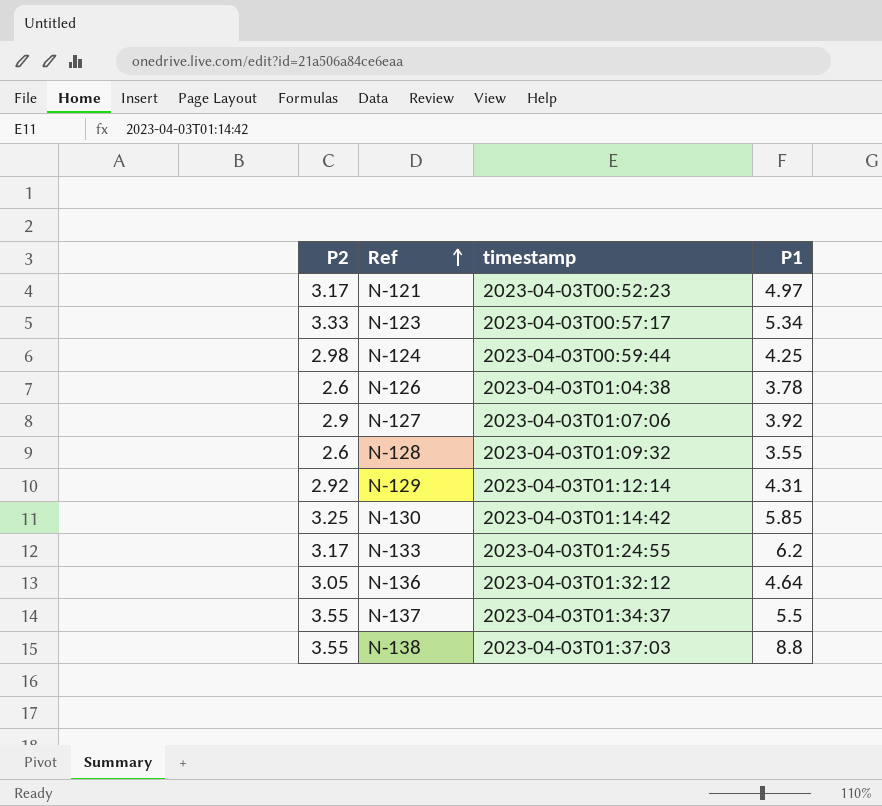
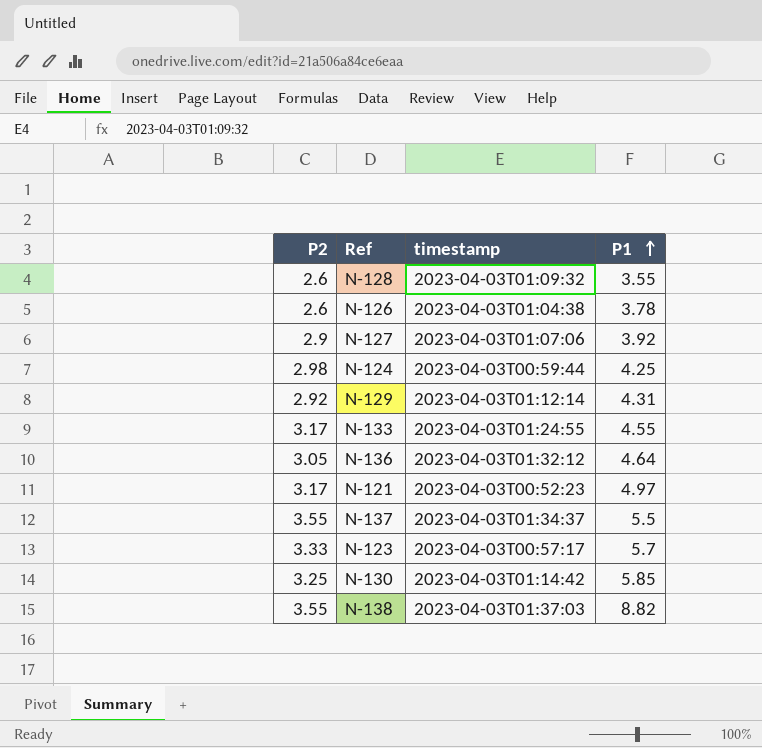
row order: Ref ascending -> P1 ascending
N-133 | P1: 6.2 -> 4.55
N-123 | P1: 5.34 -> 5.7
N-138 | P1: 8.8 -> 8.82

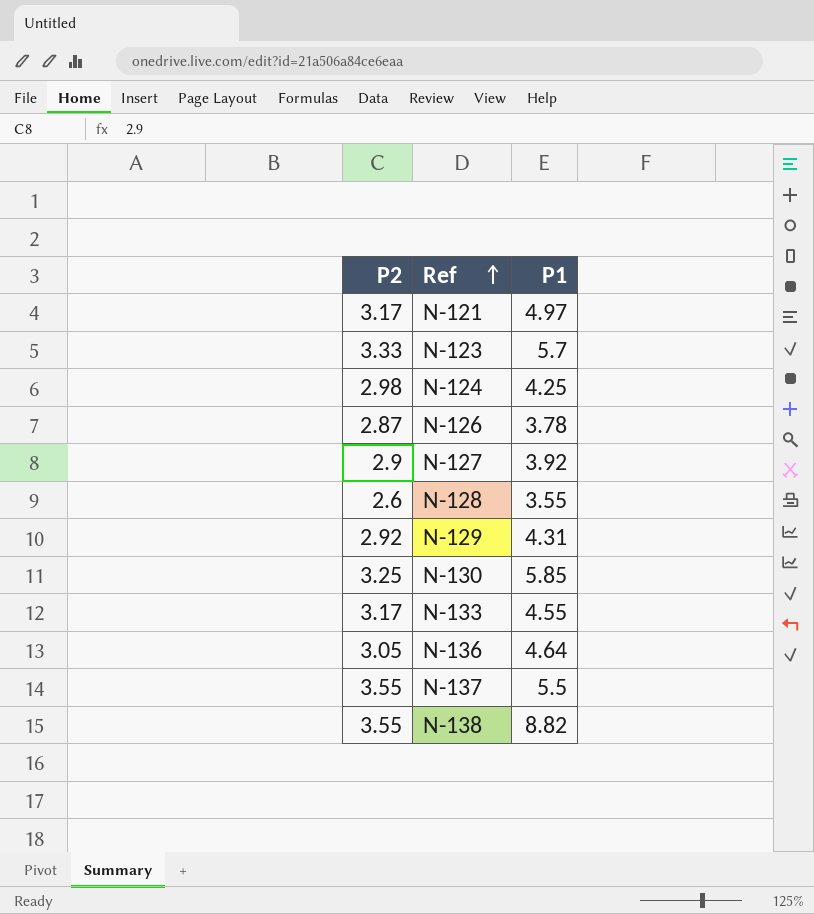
row order: P1 ascending -> Ref ascending
column timestamp | position: 3 -> none
N-126 | P2: 2.6 -> 2.87

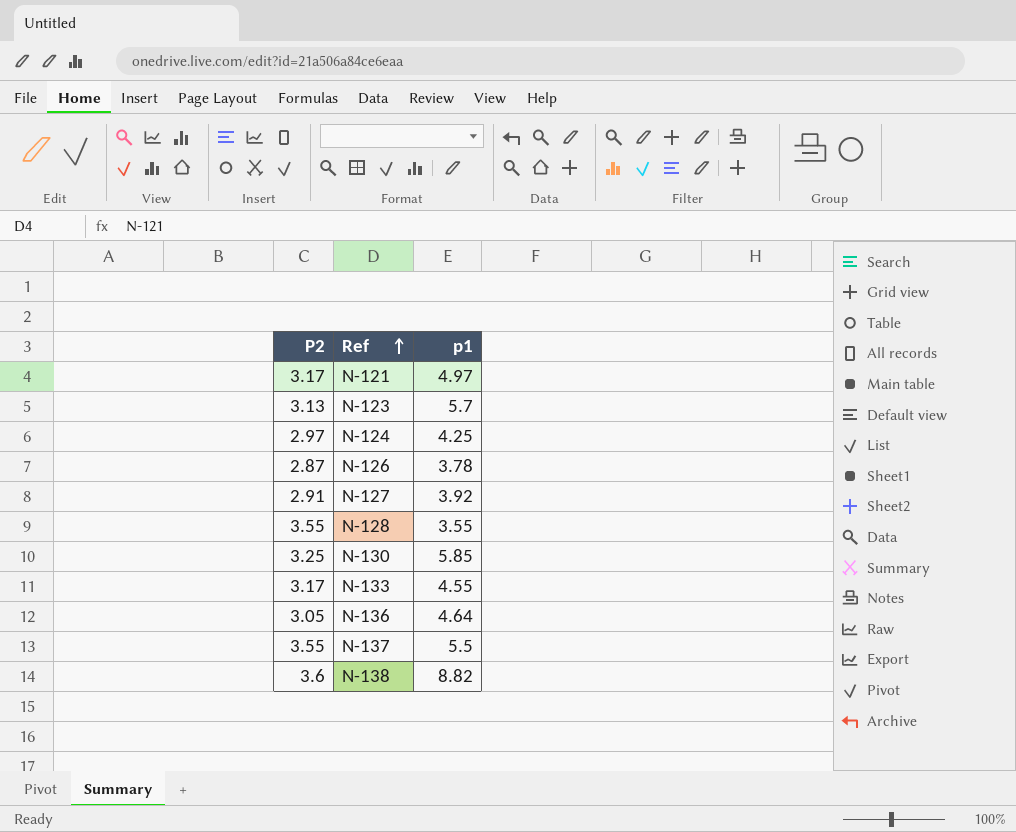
column name: P1 -> p1
row N-129: 2.92 | 4.31 -> none
N-123 | P2: 3.33 -> 3.13
N-124 | P2: 2.98 -> 2.97
N-127 | P2: 2.9 -> 2.91
N-128 | P2: 2.6 -> 3.55
N-138 | P2: 3.55 -> 3.6

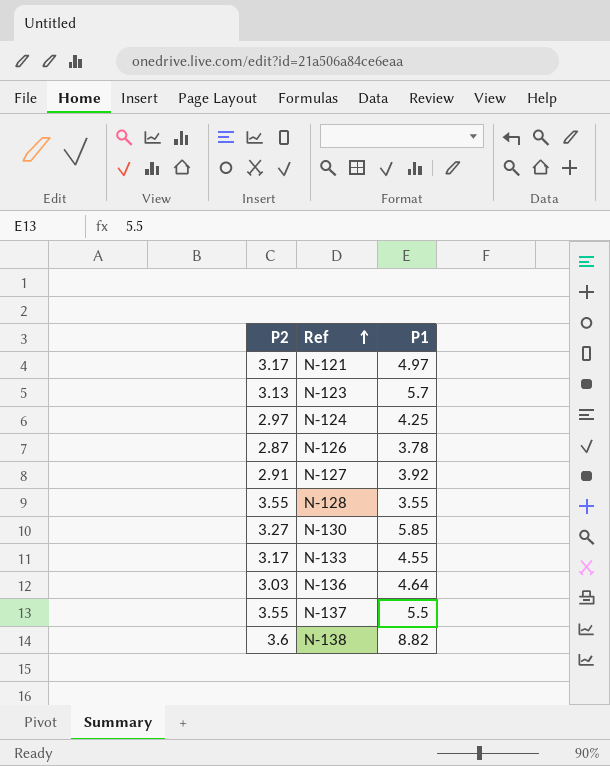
column name: p1 -> P1
N-130 | P2: 3.25 -> 3.27
N-136 | P2: 3.05 -> 3.03

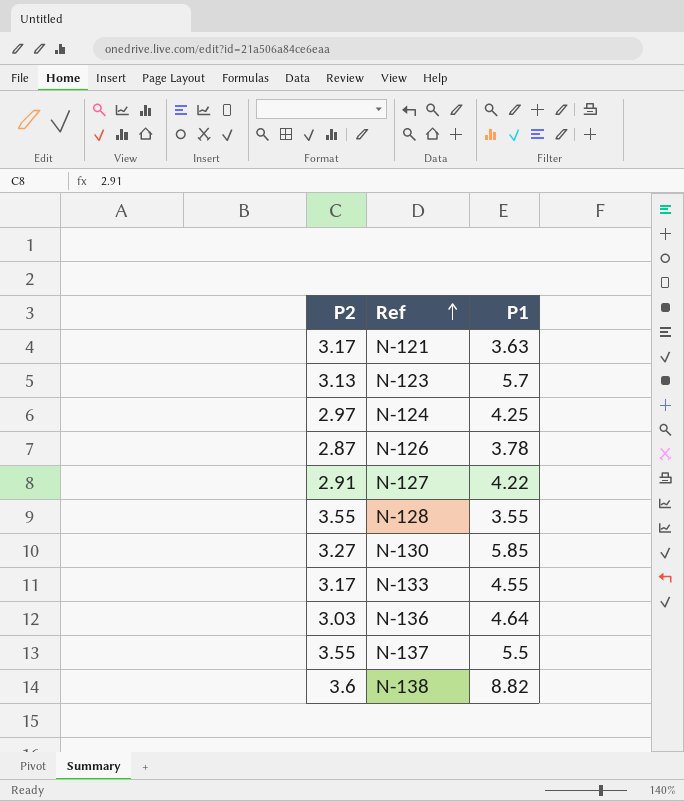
N-121 | P1: 4.97 -> 3.63
N-127 | P1: 3.92 -> 4.22

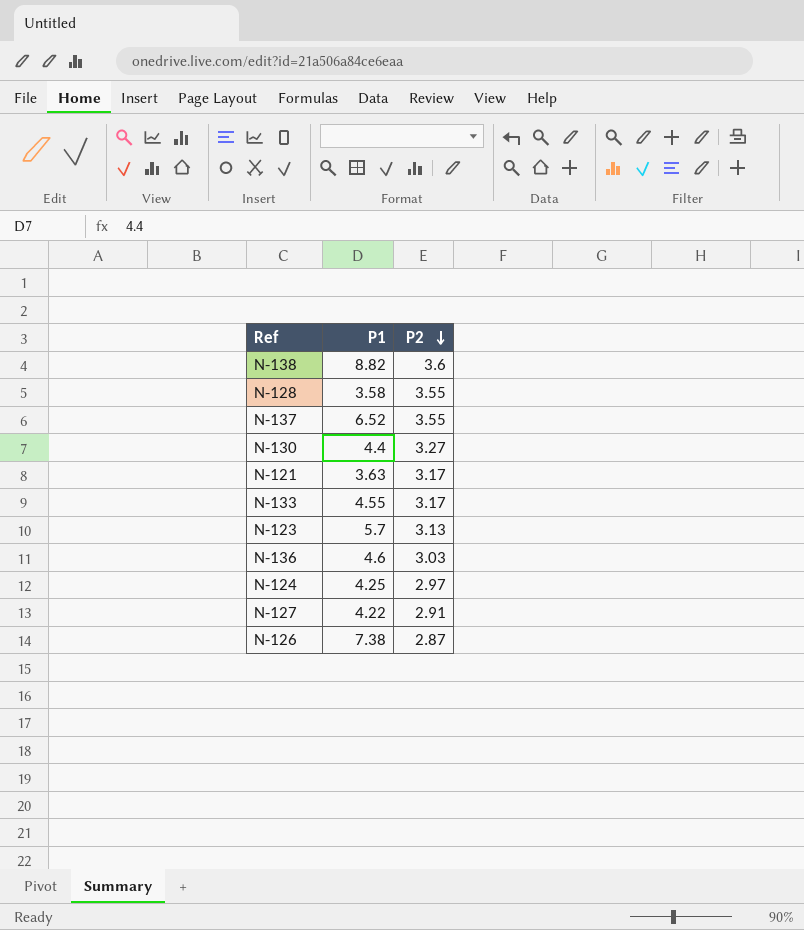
row order: Ref ascending -> P2 descending
column P2 | position: 1 -> 3
N-128 | P1: 3.55 -> 3.58
N-137 | P1: 5.5 -> 6.52
N-130 | P1: 5.85 -> 4.4
N-136 | P1: 4.64 -> 4.6
N-126 | P1: 3.78 -> 7.38

